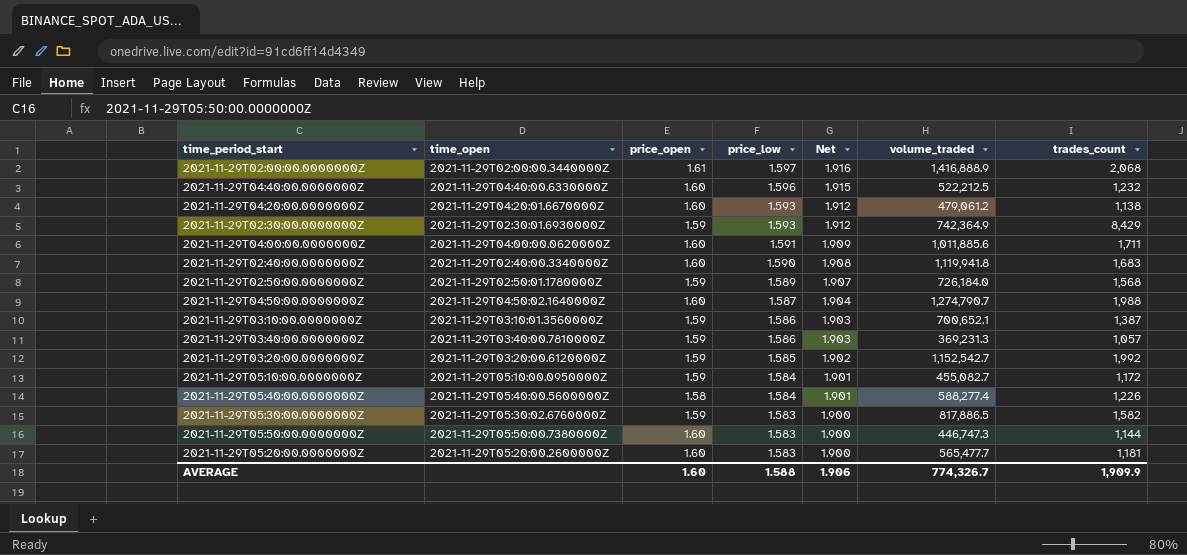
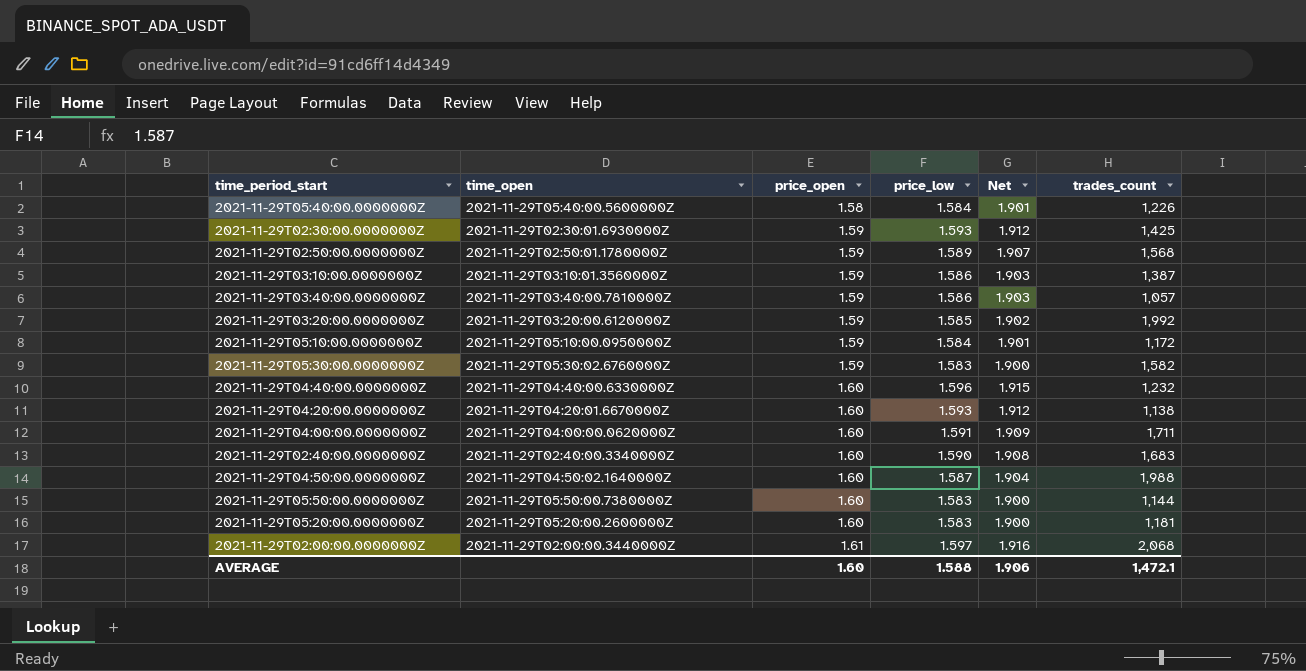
row order: price_low descending -> price_open ascending
column volume_traded | position: 6 -> none
2021-11-29T02:30:00.0000000Z | trades_count: 8,429 -> 1,425
AVERAGE | trades_count: 1,909.9 -> 1,472.1

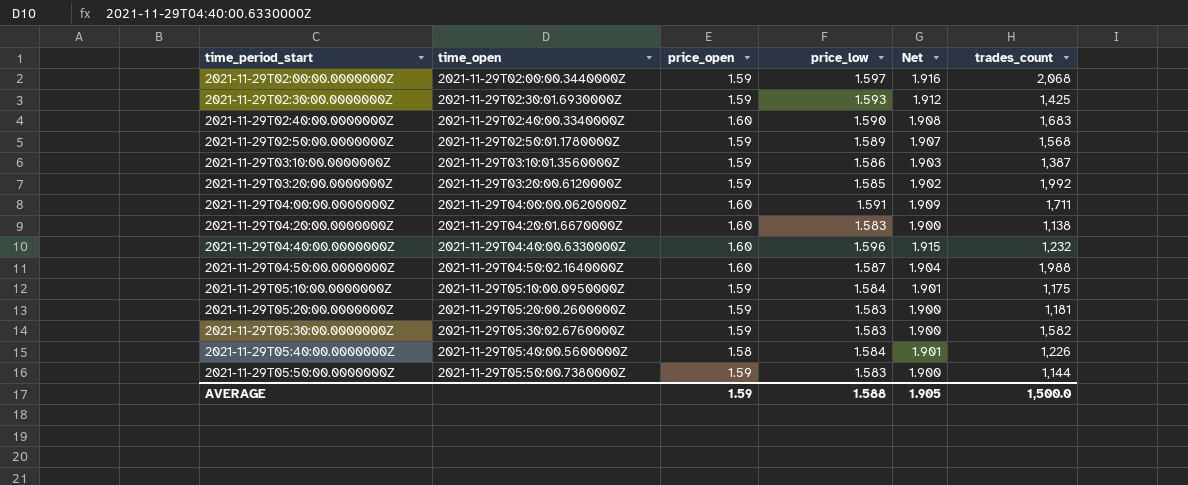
row order: price_open ascending -> time_period_start ascending
row 2021-11-29T03:40:00.0000000Z: 2021-11-29T03:40:00.7810000Z | 1.59 | 1.586 | 1.903 | 1,057 -> none
2021-11-29T02:00:00.0000000Z | price_open: 1.61 -> 1.59
2021-11-29T04:20:00.0000000Z | price_low: 1.593 -> 1.583
2021-11-29T04:20:00.0000000Z | Net: 1.912 -> 1.900
2021-11-29T05:10:00.0000000Z | trades_count: 1,172 -> 1,175
2021-11-29T05:20:00.0000000Z | price_open: 1.60 -> 1.59
2021-11-29T05:50:00.0000000Z | price_open: 1.60 -> 1.59
AVERAGE | price_open: 1.60 -> 1.59
AVERAGE | Net: 1.906 -> 1.905
AVERAGE | trades_count: 1,472.1 -> 1,500.0

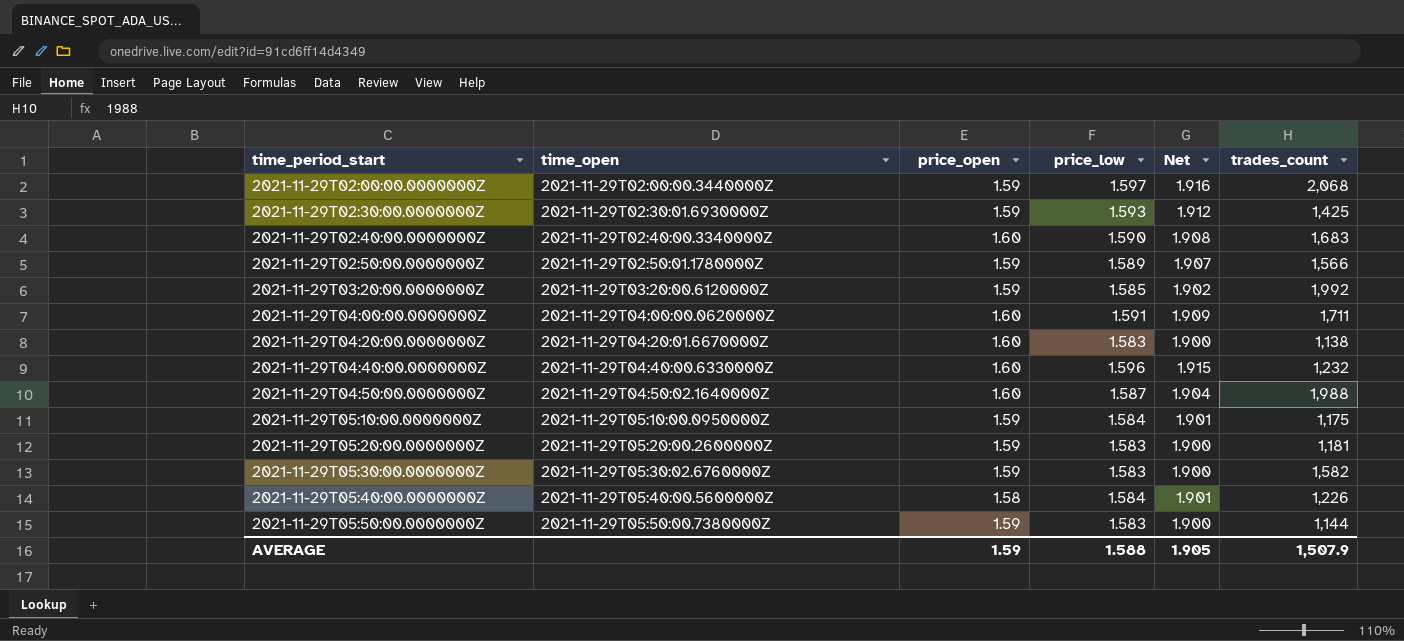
row 2021-11-29T03:10:00.0000000Z: 2021-11-29T03:10:01.3560000Z | 1.59 | 1.586 | 1.903 | 1,387 -> none
2021-11-29T02:50:00.0000000Z | trades_count: 1,568 -> 1,566
AVERAGE | trades_count: 1,500.0 -> 1,507.9

